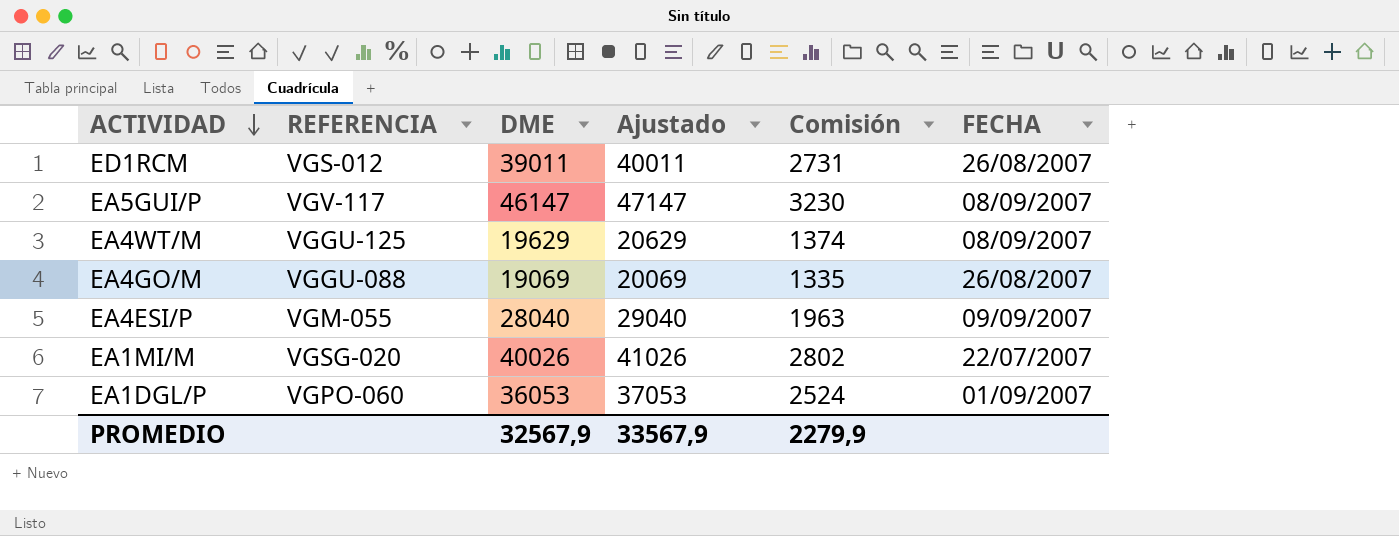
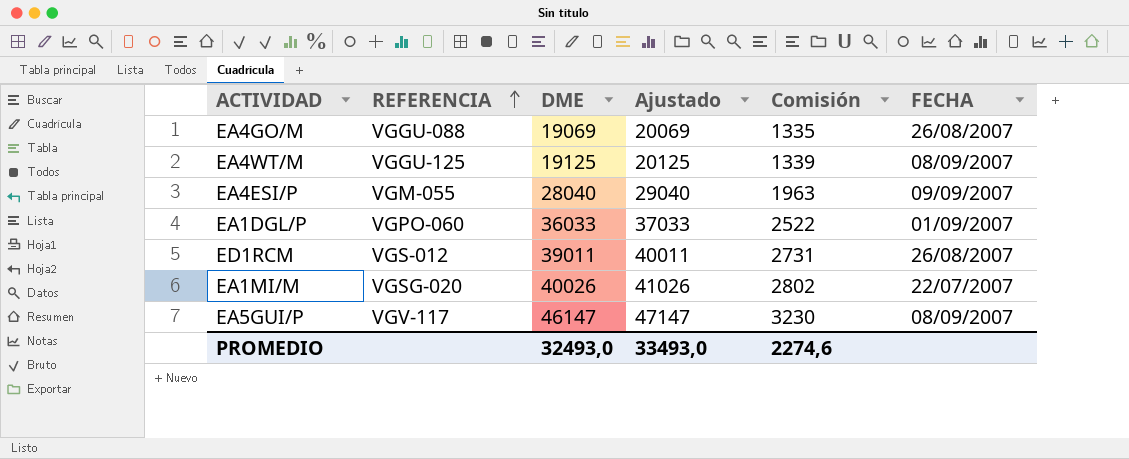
row order: ACTIVIDAD descending -> REFERENCIA ascending
EA4WT/M | DME: 19629 -> 19125
EA4WT/M | Ajustado: 20629 -> 20125
EA4WT/M | Comisión: 1374 -> 1339
EA1DGL/P | DME: 36053 -> 36033
EA1DGL/P | Ajustado: 37053 -> 37033
EA1DGL/P | Comisión: 2524 -> 2522
PROMEDIO | DME: 32567,9 -> 32493,0
PROMEDIO | Ajustado: 33567,9 -> 33493,0
PROMEDIO | Comisión: 2279,9 -> 2274,6

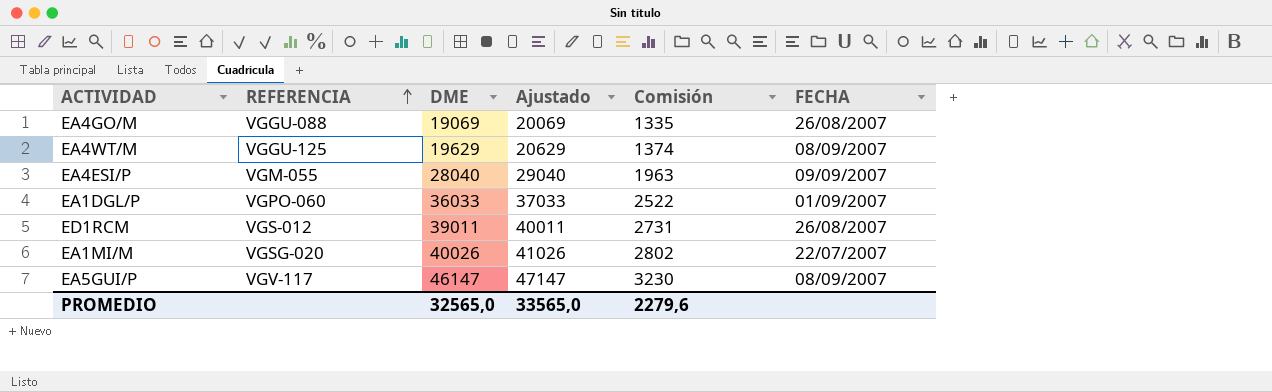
EA4WT/M | DME: 19125 -> 19629
EA4WT/M | Ajustado: 20125 -> 20629
EA4WT/M | Comisión: 1339 -> 1374
PROMEDIO | DME: 32493,0 -> 32565,0
PROMEDIO | Ajustado: 33493,0 -> 33565,0
PROMEDIO | Comisión: 2274,6 -> 2279,6

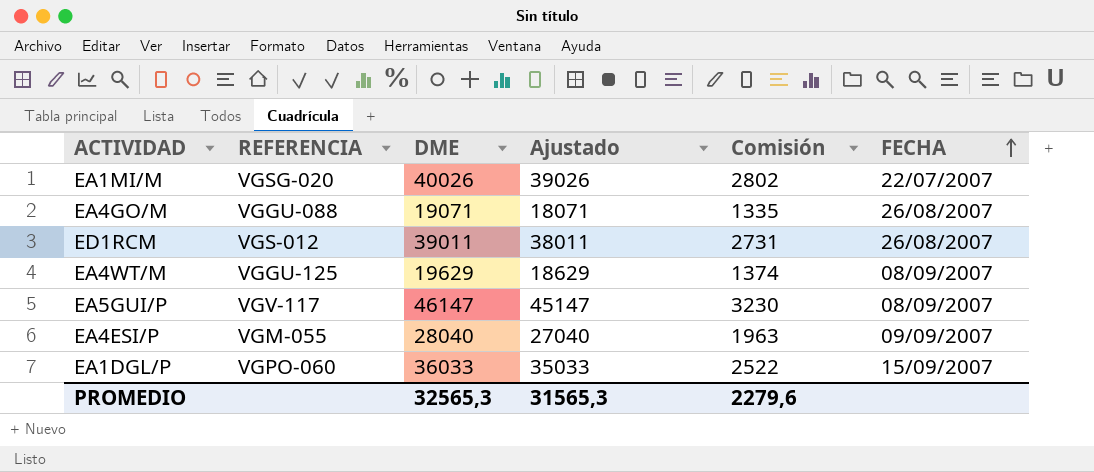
row order: REFERENCIA ascending -> FECHA ascending
column Ajustado | formula: [DME] + 1000 -> [DME] - 1000
EA4GO/M | DME: 19069 -> 19071
EA1DGL/P | FECHA: 01/09/2007 -> 15/09/2007
PROMEDIO | DME: 32565,0 -> 32565,3
PROMEDIO | Ajustado: 33565,0 -> 31565,3

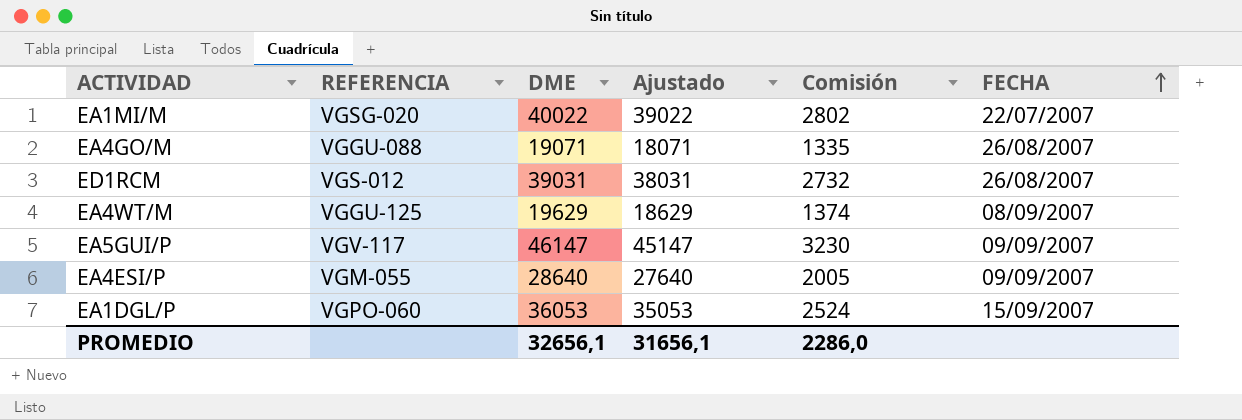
EA1MI/M | DME: 40026 -> 40022
EA1MI/M | Ajustado: 39026 -> 39022
ED1RCM | DME: 39011 -> 39031
ED1RCM | Ajustado: 38011 -> 38031
ED1RCM | Comisión: 2731 -> 2732
EA5GUI/P | FECHA: 08/09/2007 -> 09/09/2007
EA4ESI/P | DME: 28040 -> 28640
EA4ESI/P | Ajustado: 27040 -> 27640
EA4ESI/P | Comisión: 1963 -> 2005
EA1DGL/P | DME: 36033 -> 36053
EA1DGL/P | Ajustado: 35033 -> 35053
EA1DGL/P | Comisión: 2522 -> 2524
PROMEDIO | DME: 32565,3 -> 32656,1
PROMEDIO | Ajustado: 31565,3 -> 31656,1
PROMEDIO | Comisión: 2279,6 -> 2286,0

